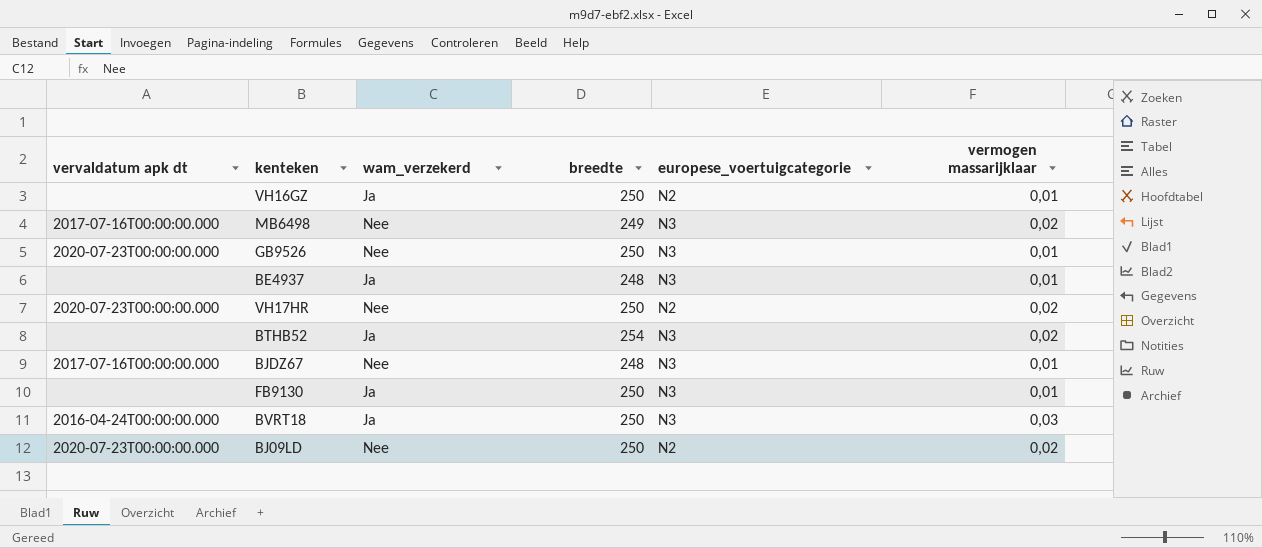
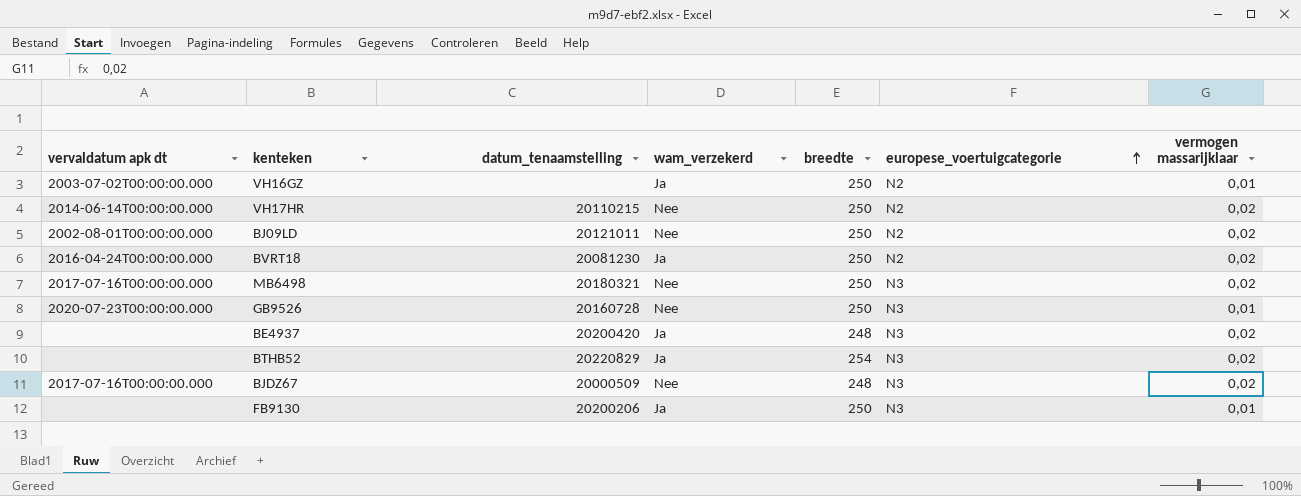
row order: none -> europese_voertuigcategorie ascending
column datum_tenaamstelling | position: none -> 3
VH16GZ | vervaldatum apk dt: none -> 2003-07-02T00:00:00.000
VH17HR | vervaldatum apk dt: 2020-07-23T00:00:00.000 -> 2014-06-14T00:00:00.000
BJ09LD | vervaldatum apk dt: 2020-07-23T00:00:00.000 -> 2002-08-01T00:00:00.000
BVRT18 | europese_voertuigcategorie: N3 -> N2
BVRT18 | vermogen massarijklaar: 0,03 -> 0,02
MB6498 | breedte: 249 -> 250
BE4937 | vermogen massarijklaar: 0,01 -> 0,02
BJDZ67 | vermogen massarijklaar: 0,01 -> 0,02

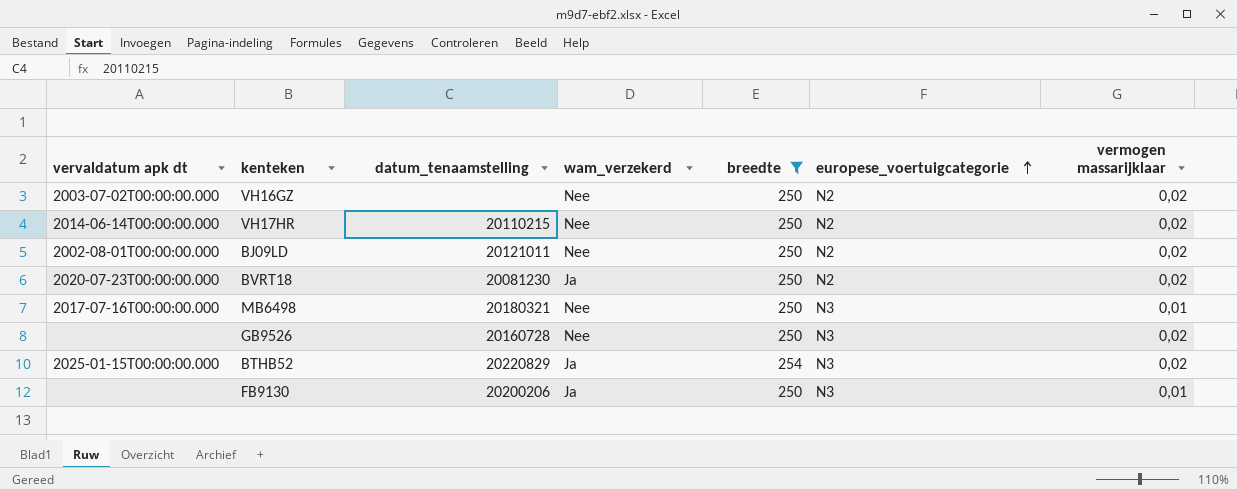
filter: none -> breedte != 248
VH16GZ | wam_verzekerd: Ja -> Nee
VH16GZ | vermogen massarijklaar: 0,01 -> 0,02
BVRT18 | vervaldatum apk dt: 2016-04-24T00:00:00.000 -> 2020-07-23T00:00:00.000
MB6498 | vermogen massarijklaar: 0,02 -> 0,01
GB9526 | vervaldatum apk dt: 2020-07-23T00:00:00.000 -> none
GB9526 | vermogen massarijklaar: 0,01 -> 0,02
BTHB52 | vervaldatum apk dt: none -> 2025-01-15T00:00:00.000

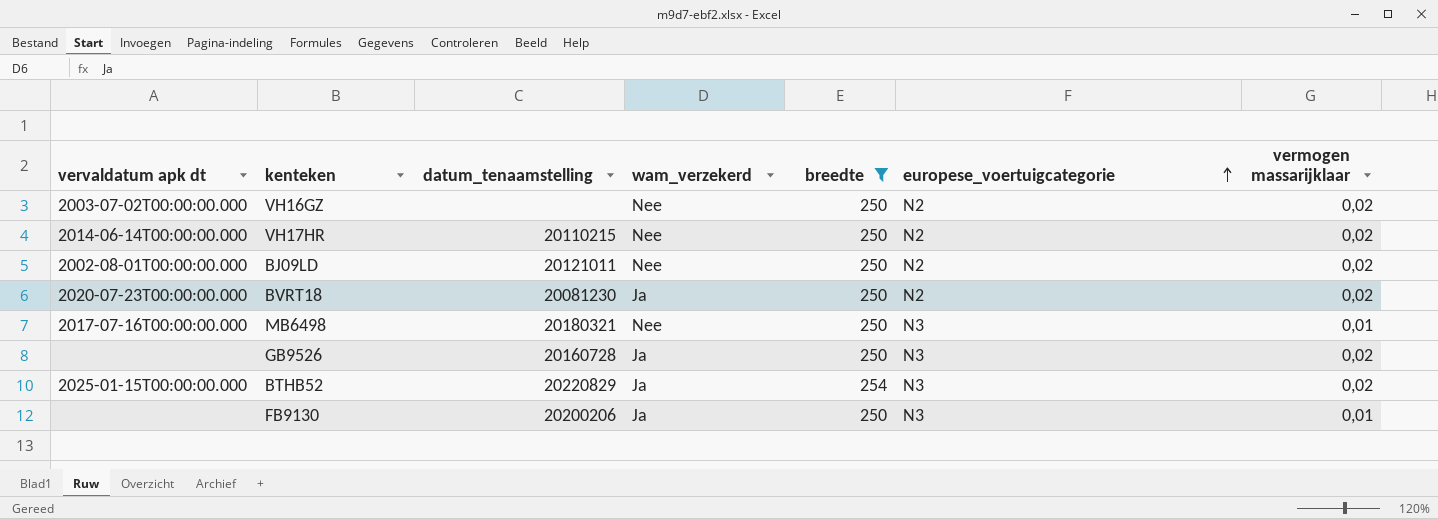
GB9526 | wam_verzekerd: Nee -> Ja

